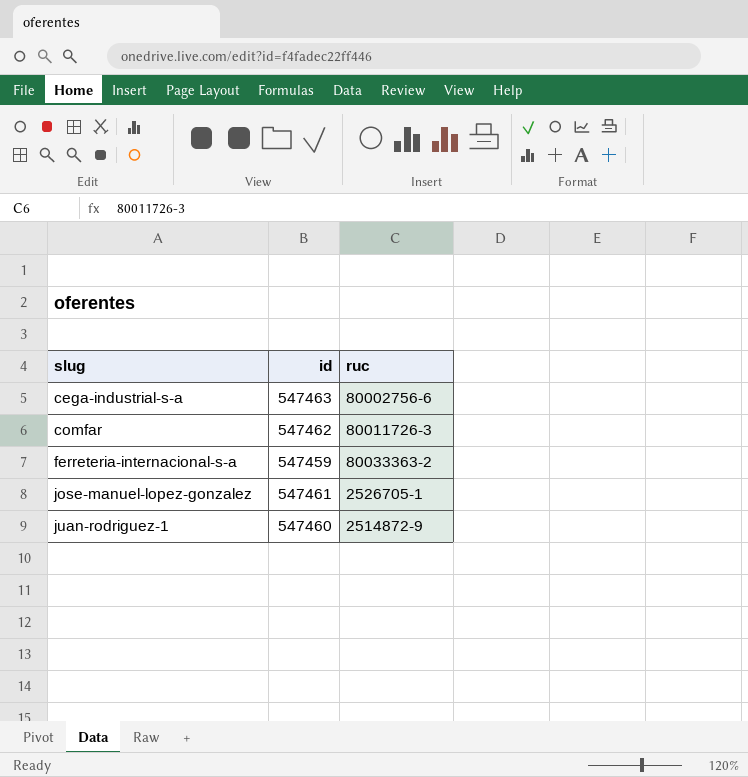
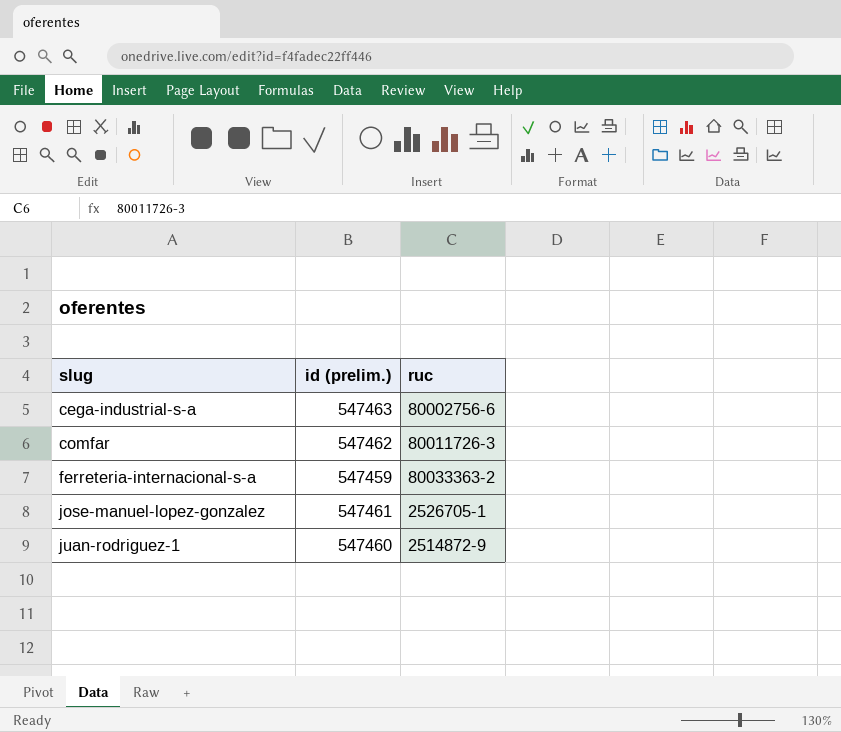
column name: id -> id (prelim.)

